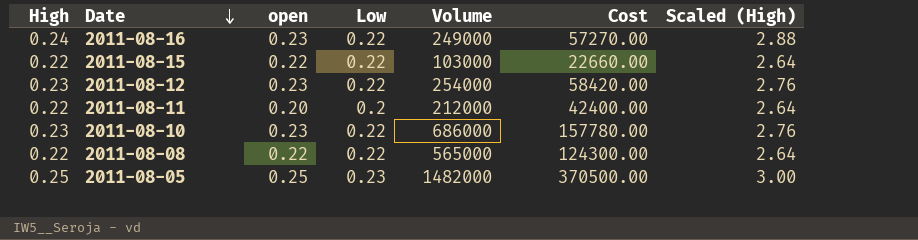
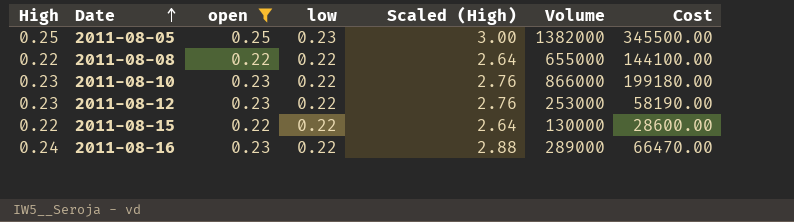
filter: none -> open != 0.20
row order: Date descending -> Date ascending
column name: Low -> low
column Scaled (High) | position: 7 -> 5
2011-08-05 | Volume: 1482000 -> 1382000
2011-08-05 | Cost: 370500.00 -> 345500.00
2011-08-08 | Volume: 565000 -> 655000
2011-08-08 | Cost: 124300.00 -> 144100.00
2011-08-10 | Volume: 686000 -> 866000
2011-08-10 | Cost: 157780.00 -> 199180.00
2011-08-12 | Volume: 254000 -> 253000
2011-08-12 | Cost: 58420.00 -> 58190.00
2011-08-15 | Volume: 103000 -> 130000
2011-08-15 | Cost: 22660.00 -> 28600.00
2011-08-16 | Volume: 249000 -> 289000
2011-08-16 | Cost: 57270.00 -> 66470.00

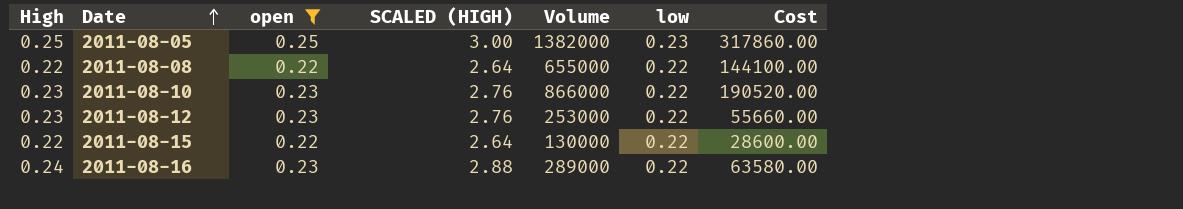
column name: Scaled (High) -> SCALED (HIGH)
column low | position: 4 -> 6
column Cost | formula: [open] * [Volume] -> [Volume] * [low]

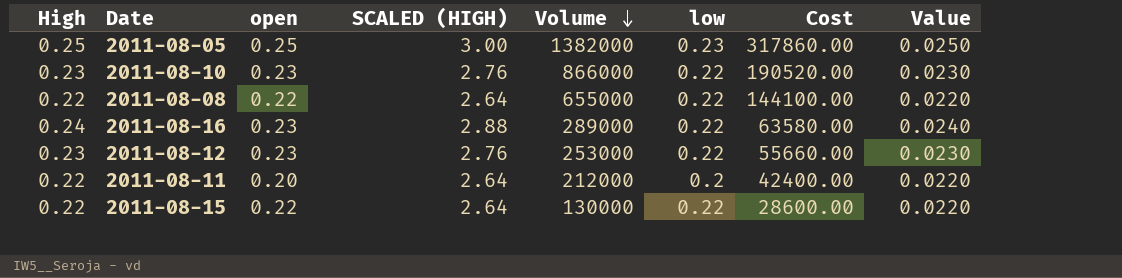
filter: open != 0.20 -> none
row order: Date ascending -> Volume descending
column Value | formula: none -> [High] * 0.1

